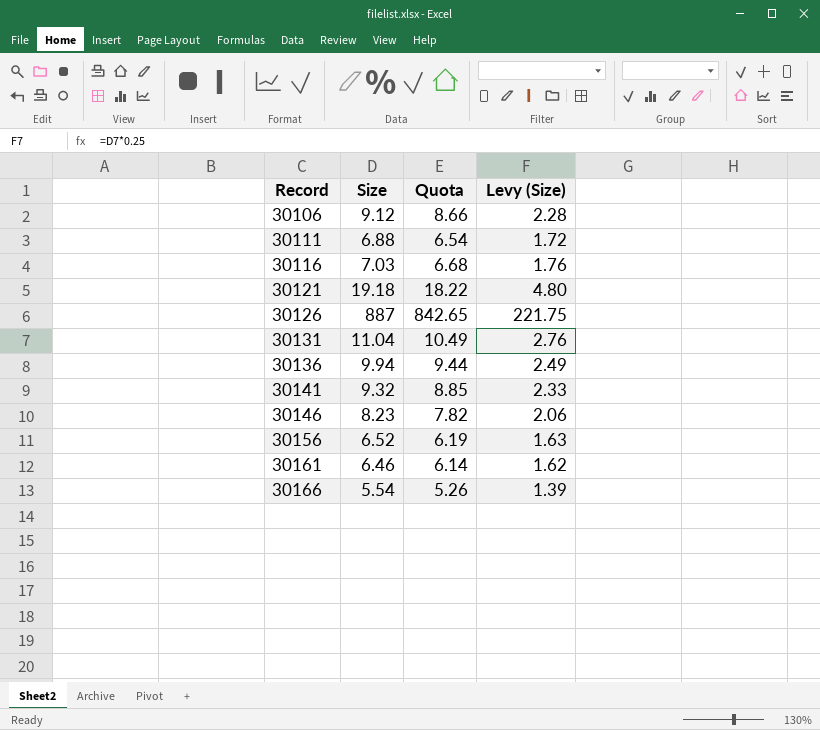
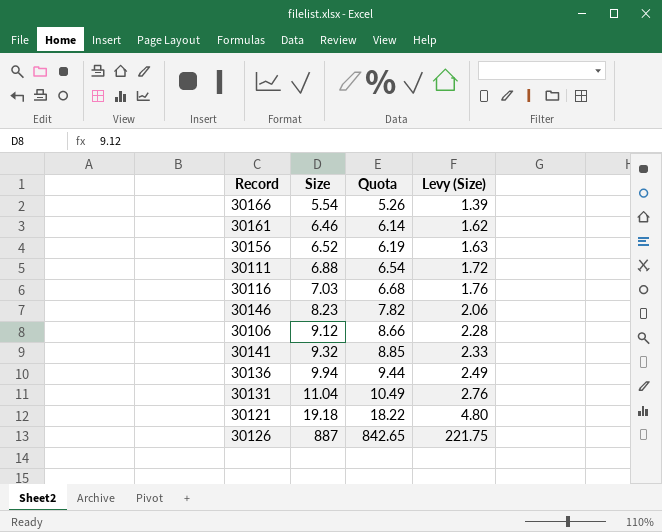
row order: Record ascending -> Size ascending

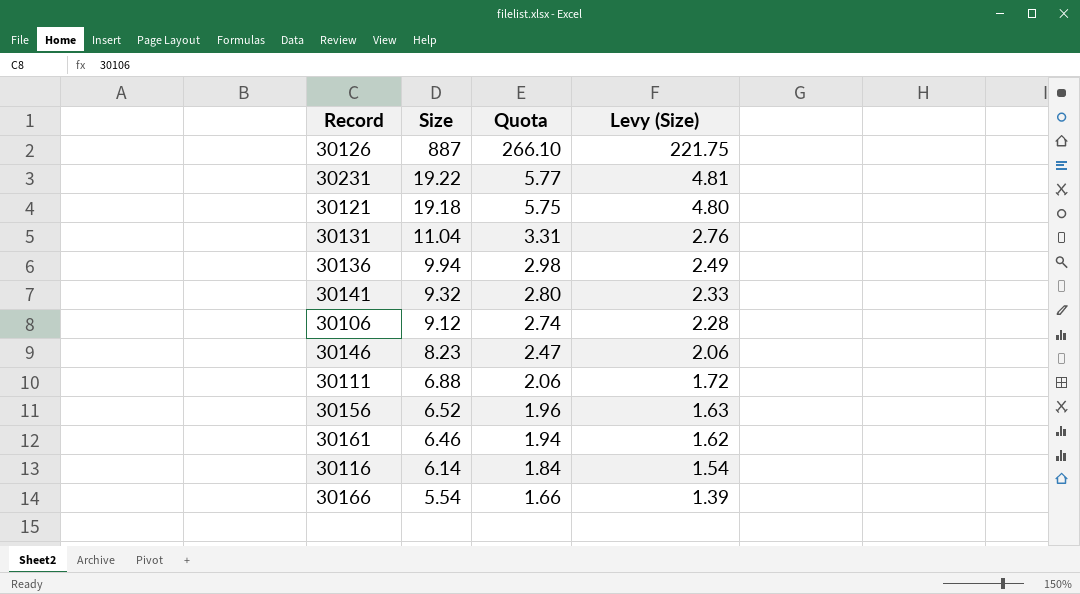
row order: Size ascending -> Size descending
column Quota | formula: [Size] * 0.95 -> [Size] * 0.3
row 30231: none -> 19.22 | 5.77 | 4.81
30116 | Size: 7.03 -> 6.14
30116 | Levy (Size): 1.76 -> 1.54

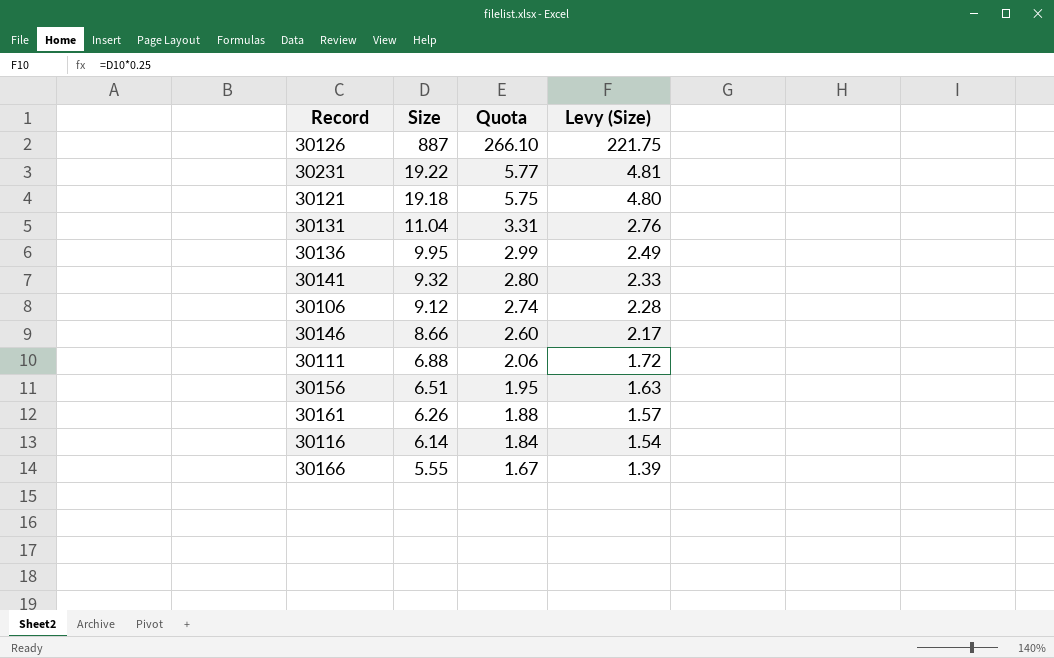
30136 | Size: 9.94 -> 9.95
30136 | Quota: 2.98 -> 2.99
30146 | Size: 8.23 -> 8.66
30146 | Quota: 2.47 -> 2.60
30146 | Levy (Size): 2.06 -> 2.17
30156 | Size: 6.52 -> 6.51
30156 | Quota: 1.96 -> 1.95
30161 | Size: 6.46 -> 6.26
30161 | Quota: 1.94 -> 1.88
30161 | Levy (Size): 1.62 -> 1.57
30166 | Size: 5.54 -> 5.55
30166 | Quota: 1.66 -> 1.67

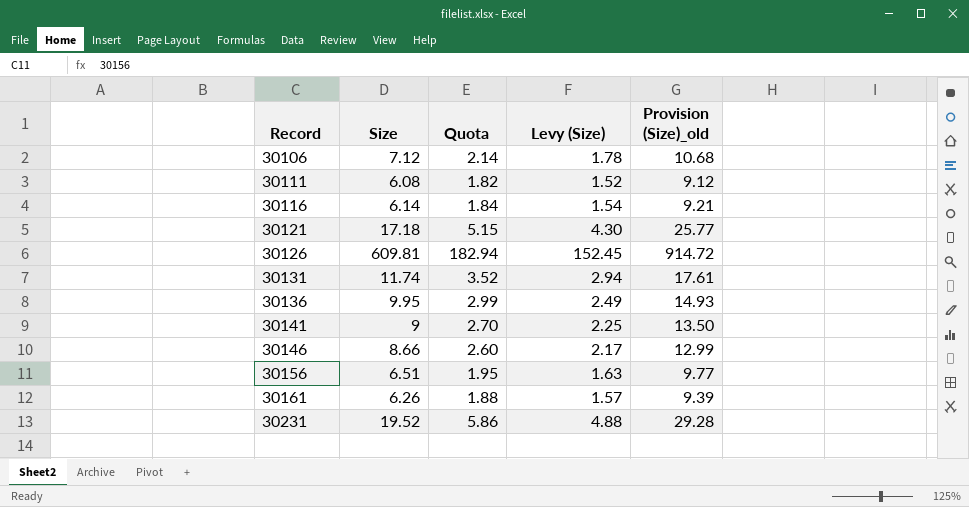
row order: Size descending -> Record ascending
column Provision (Size)_old | formula: none -> [Size] * 1.5
row 30166: 5.55 | 1.67 | 1.39 -> none
30106 | Size: 9.12 -> 7.12
30106 | Quota: 2.74 -> 2.14
30106 | Levy (Size): 2.28 -> 1.78
30111 | Size: 6.88 -> 6.08
30111 | Quota: 2.06 -> 1.82
30111 | Levy (Size): 1.72 -> 1.52
30121 | Size: 19.18 -> 17.18
30121 | Quota: 5.75 -> 5.15
30121 | Levy (Size): 4.80 -> 4.30
30126 | Size: 887 -> 609.81
30126 | Quota: 266.10 -> 182.94
30126 | Levy (Size): 221.75 -> 152.45
30131 | Size: 11.04 -> 11.74
30131 | Quota: 3.31 -> 3.52
30131 | Levy (Size): 2.76 -> 2.94
30141 | Size: 9.32 -> 9
30141 | Quota: 2.80 -> 2.70
30141 | Levy (Size): 2.33 -> 2.25
30231 | Size: 19.22 -> 19.52
30231 | Quota: 5.77 -> 5.86
30231 | Levy (Size): 4.81 -> 4.88

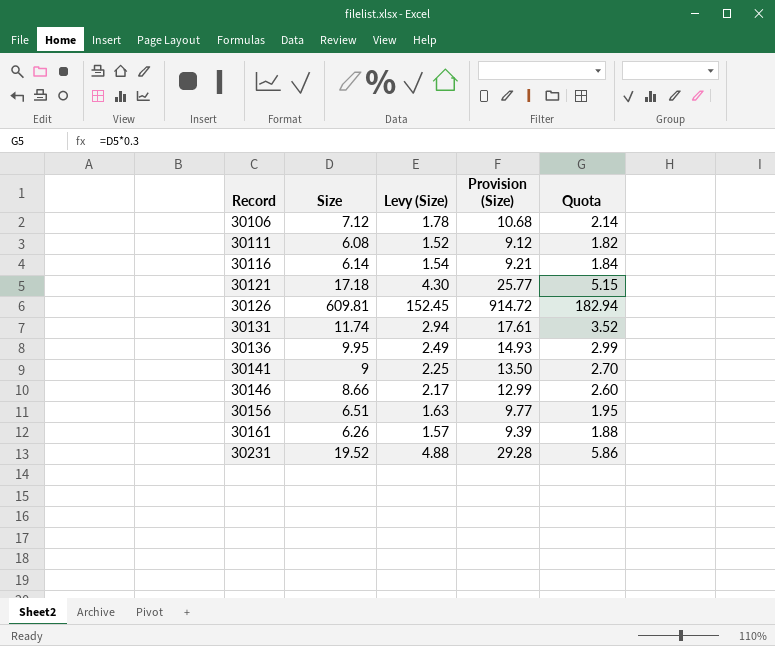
column name: Provision (Size)_old -> Provision (Size)
column Quota | position: 3 -> 5

